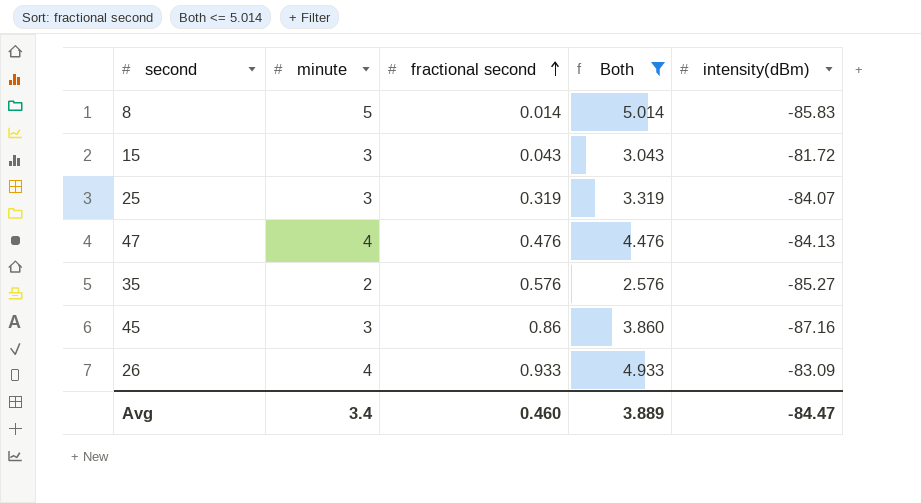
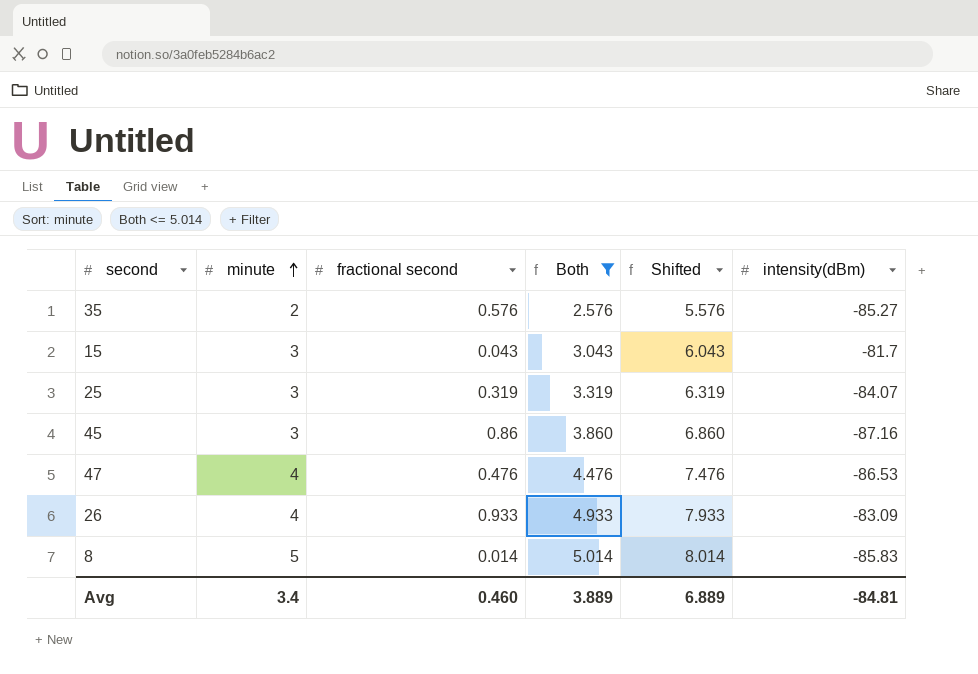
row order: fractional second ascending -> minute ascending
column Shifted | formula: none -> [Both] + 3
15 | intensity(dBm): -81.72 -> -81.7
47 | intensity(dBm): -84.13 -> -86.53
Avg | intensity(dBm): -84.47 -> -84.81

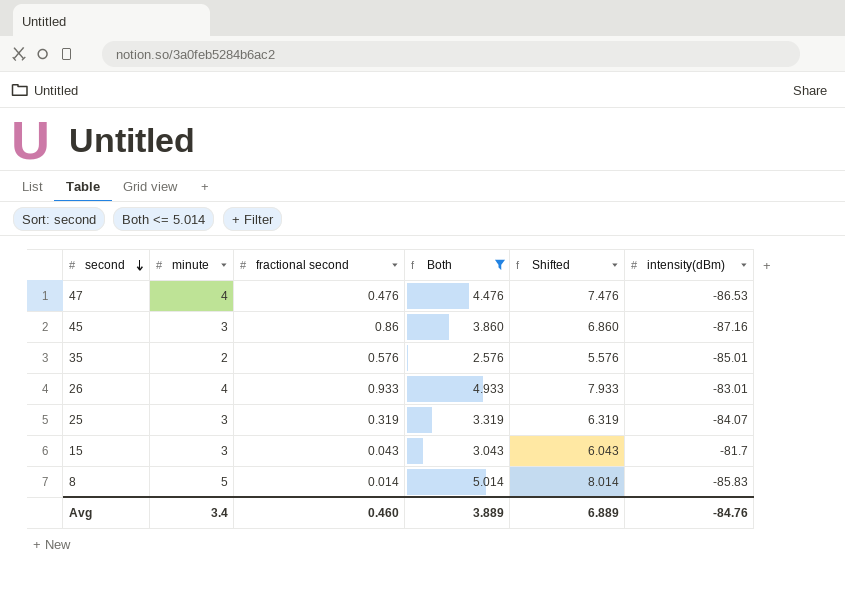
row order: minute ascending -> second descending
35 | intensity(dBm): -85.27 -> -85.01
26 | intensity(dBm): -83.09 -> -83.01
Avg | intensity(dBm): -84.81 -> -84.76

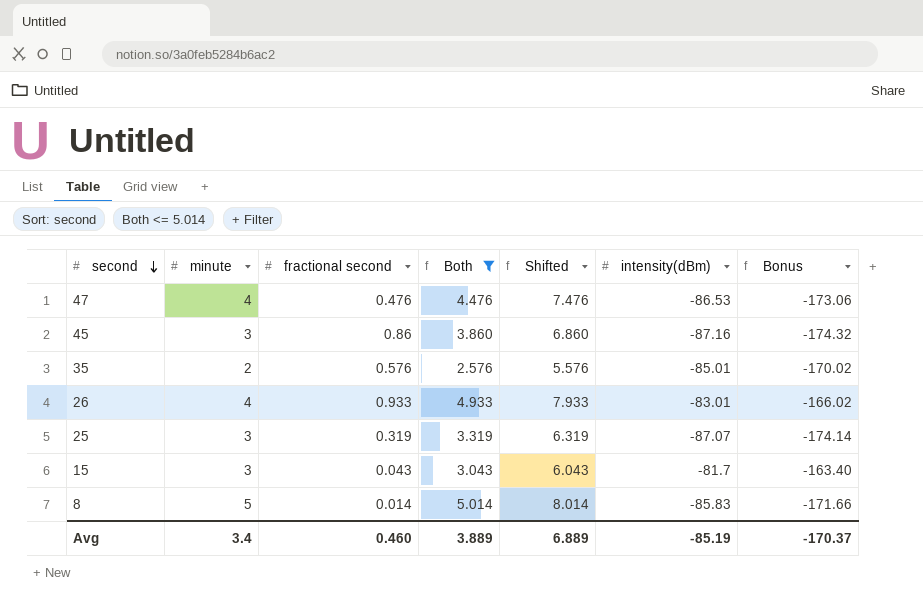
column Bonus | formula: none -> [intensity(dBm)] * 2
25 | intensity(dBm): -84.07 -> -87.07
Avg | intensity(dBm): -84.76 -> -85.19

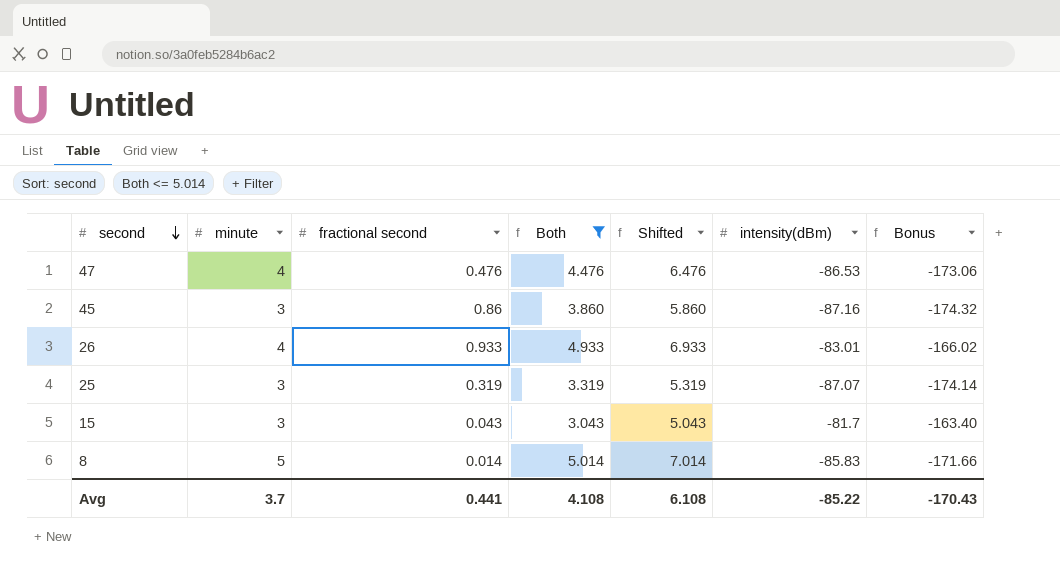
column Shifted | formula: [Both] + 3 -> [Both] + 2
row 35: 2 | 0.576 | 2.576 | 5.576 | -85.01 | -170.02 -> none
Avg | minute: 3.4 -> 3.7
Avg | fractional second: 0.460 -> 0.441
Avg | Both: 3.889 -> 4.108
Avg | Shifted: 6.889 -> 6.108
Avg | intensity(dBm): -85.19 -> -85.22
Avg | Bonus: -170.37 -> -170.43

